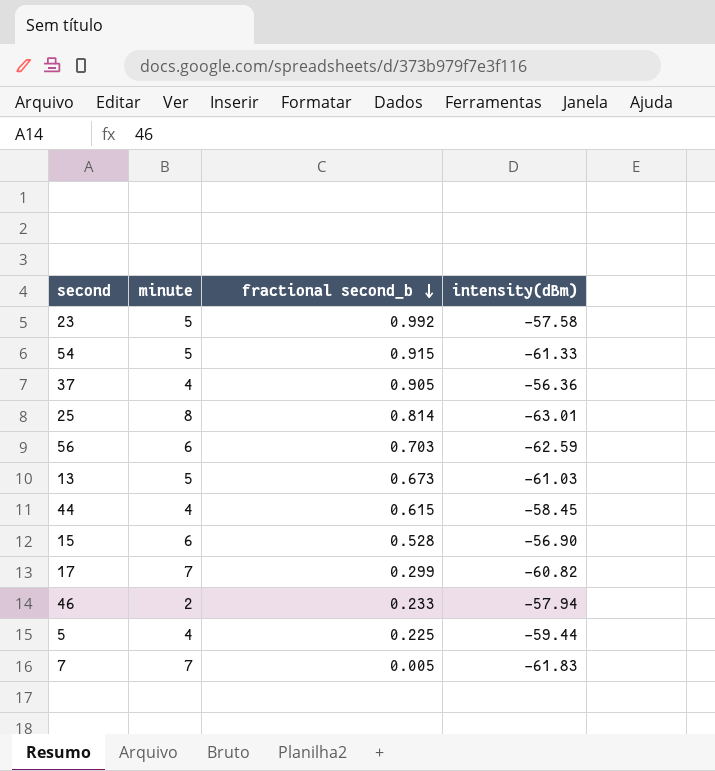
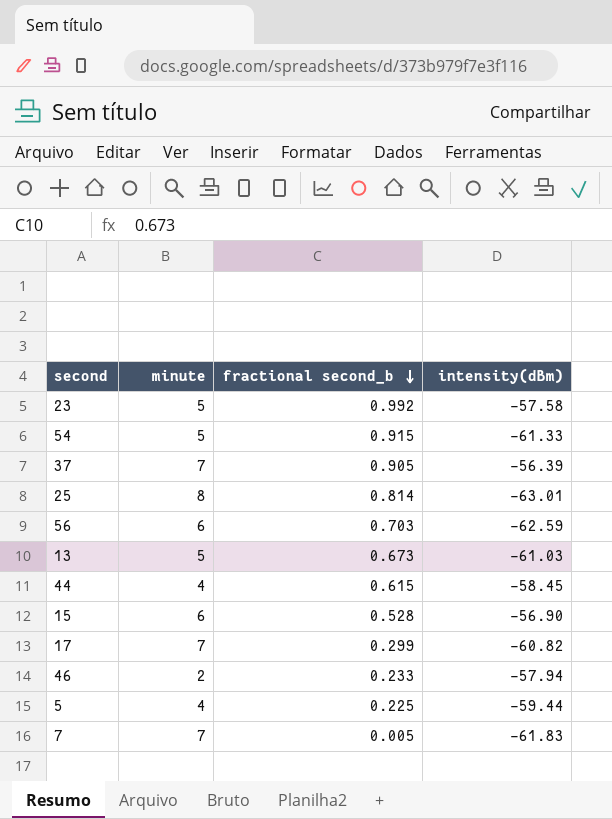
37 | minute: 4 -> 7
37 | intensity(dBm): -56.36 -> -56.39

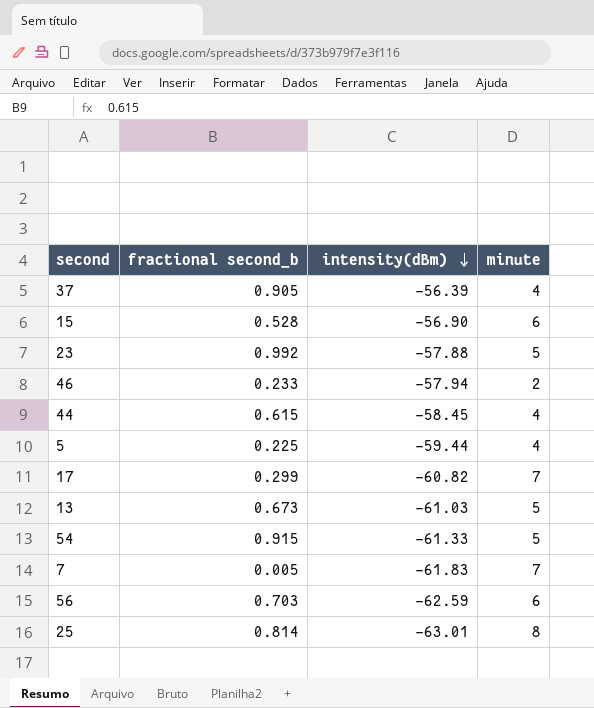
row order: fractional second_b descending -> intensity(dBm) descending
column minute | position: 2 -> 4
37 | minute: 7 -> 4
23 | intensity(dBm): -57.58 -> -57.88

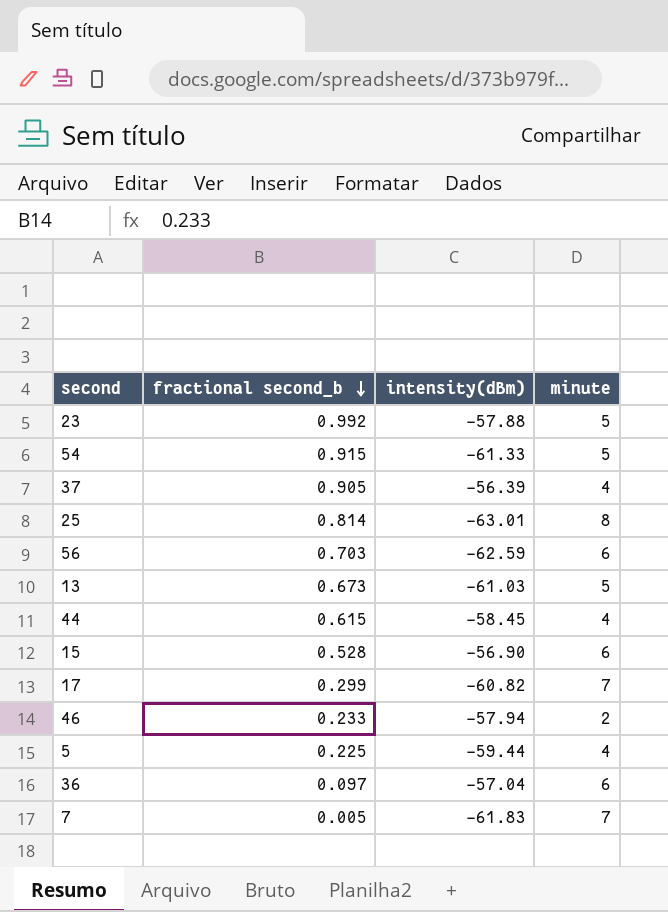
row order: intensity(dBm) descending -> fractional second_b descending
row 36: none -> 0.097 | -57.04 | 6

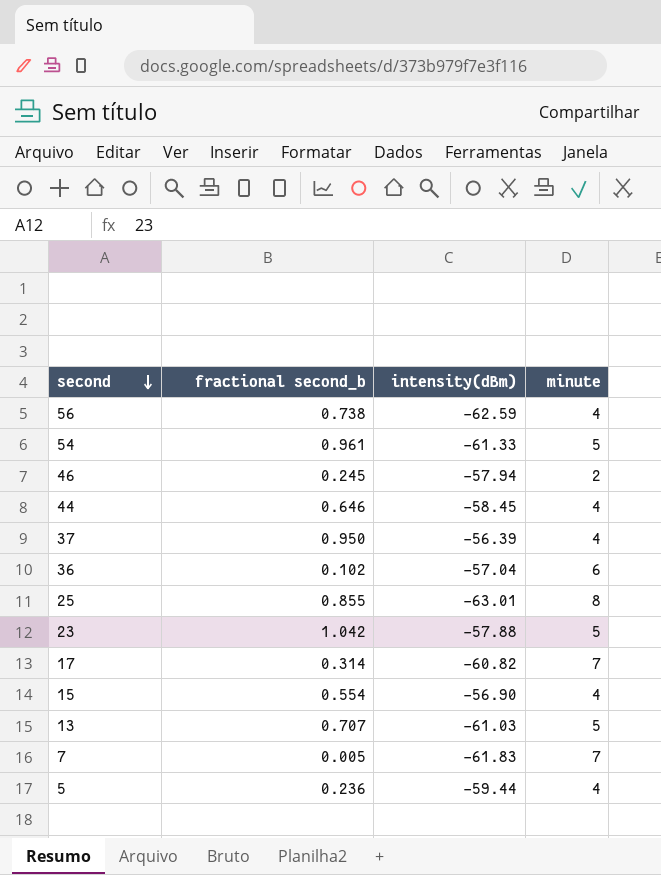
row order: fractional second_b descending -> second descending
56 | fractional second_b: 0.703 -> 0.738
56 | minute: 6 -> 4
54 | fractional second_b: 0.915 -> 0.961
46 | fractional second_b: 0.233 -> 0.245
44 | fractional second_b: 0.615 -> 0.646
37 | fractional second_b: 0.905 -> 0.950
36 | fractional second_b: 0.097 -> 0.102
25 | fractional second_b: 0.814 -> 0.855
23 | fractional second_b: 0.992 -> 1.042
17 | fractional second_b: 0.299 -> 0.314
15 | fractional second_b: 0.528 -> 0.554
15 | minute: 6 -> 4
13 | fractional second_b: 0.673 -> 0.707
5 | fractional second_b: 0.225 -> 0.236

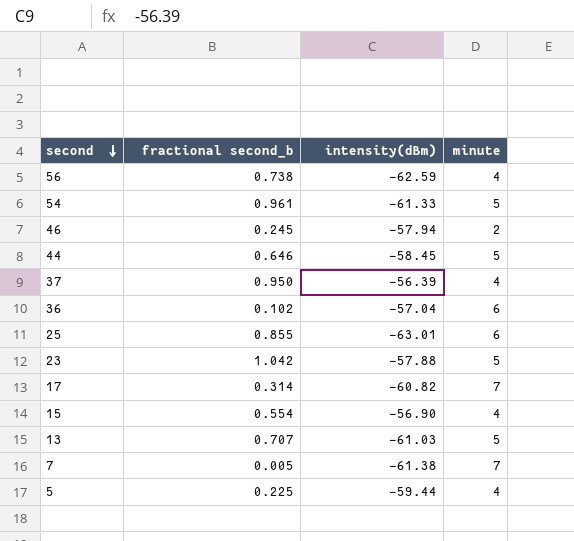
44 | minute: 4 -> 5
25 | minute: 8 -> 6
7 | intensity(dBm): -61.83 -> -61.38
5 | fractional second_b: 0.236 -> 0.225

